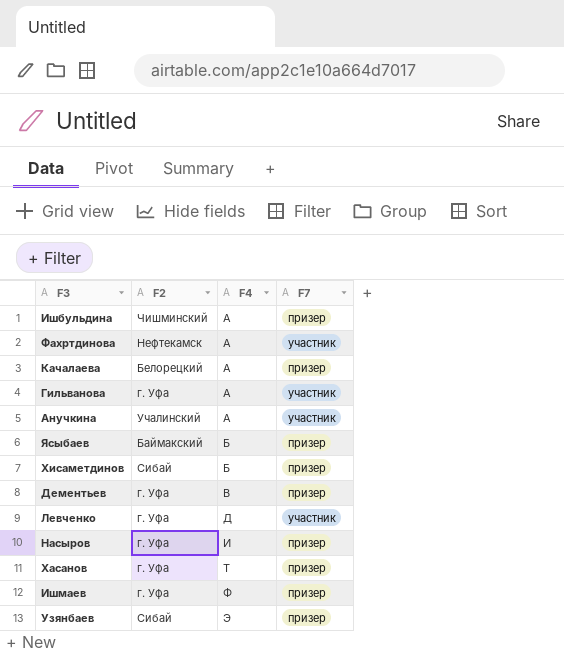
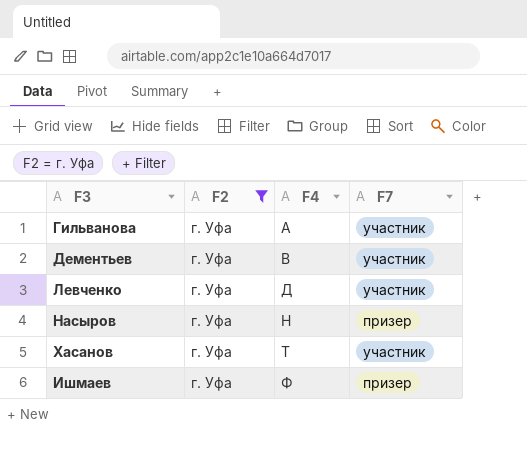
filter: none -> F2 = г. Уфа
Дементьев | F7: призер -> участник
Насыров | F4: И -> Н
Хасанов | F7: призер -> участник

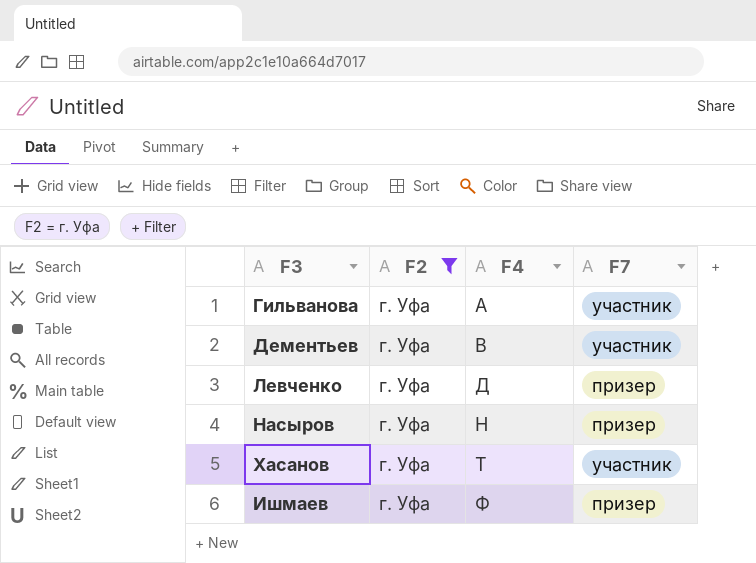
Левченко | F7: участник -> призер

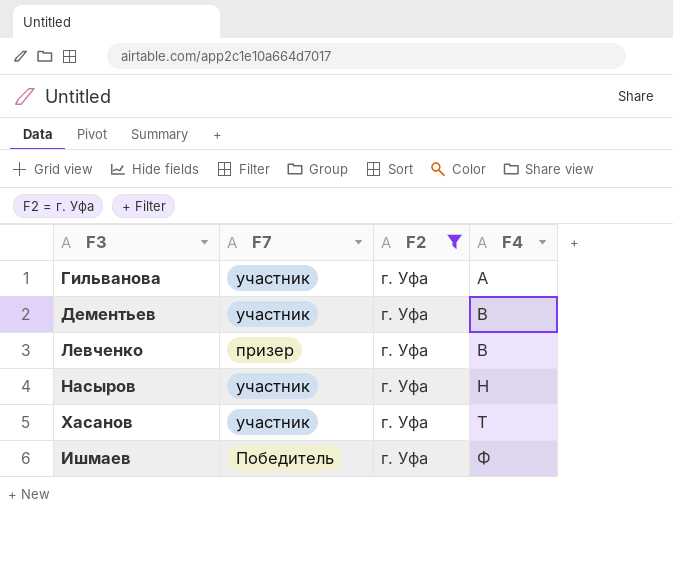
column F7 | position: 4 -> 2
Левченко | F4: Д -> В
Насыров | F7: призер -> участник
Ишмаев | F7: призер -> Победитель

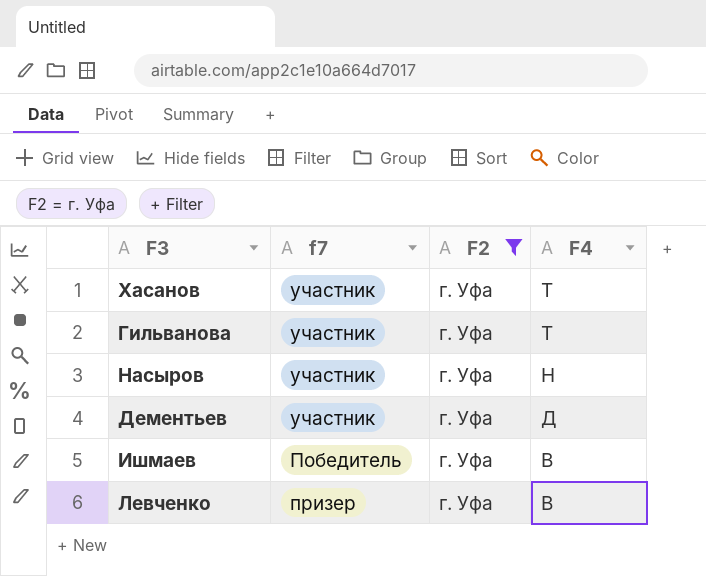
row order: F4 ascending -> F4 descending
column name: F7 -> f7
Гильванова | F4: А -> Т
Дементьев | F4: В -> Д
Ишмаев | F4: Ф -> В

